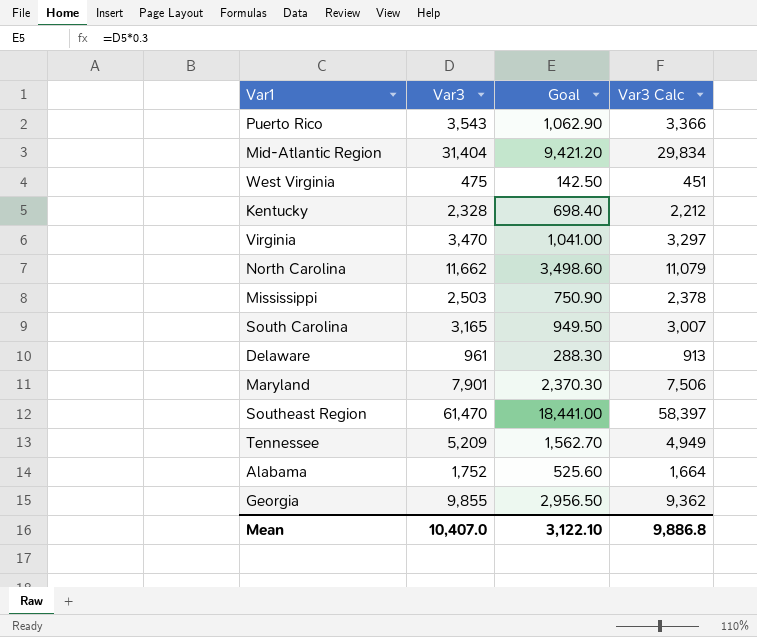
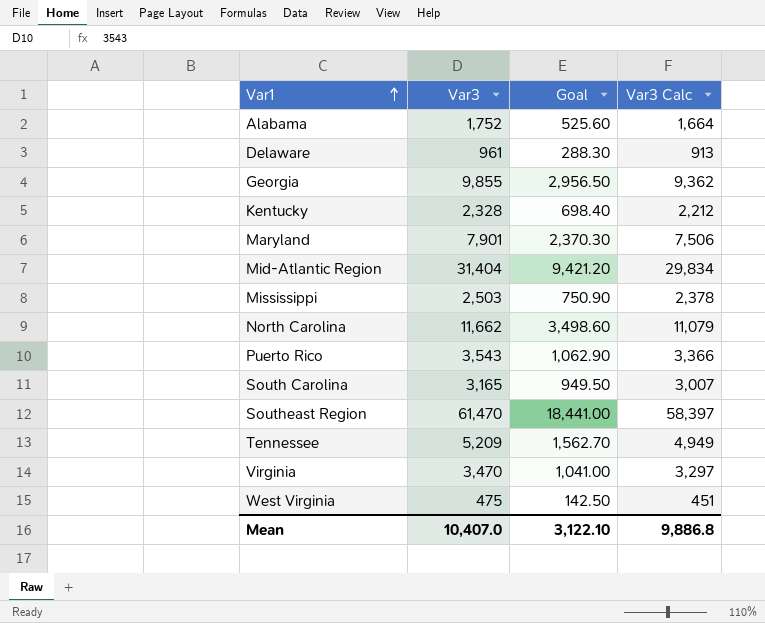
row order: none -> Var1 ascending

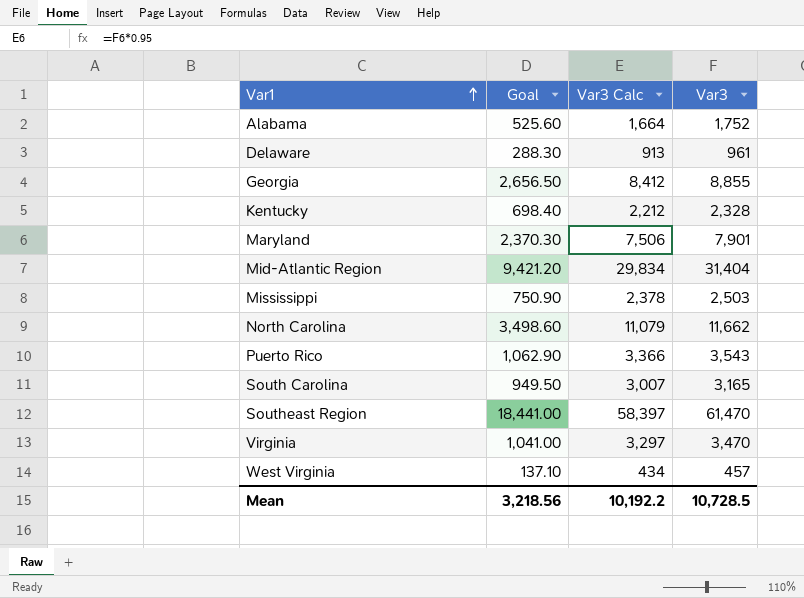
column Var3 | position: 2 -> 4
row Tennessee: 5,209 | 1,562.70 | 4,949 -> none
Georgia | Goal: 2,956.50 -> 2,656.50
Georgia | Var3 Calc: 9,362 -> 8,412
Georgia | Var3: 9,855 -> 8,855
West Virginia | Goal: 142.50 -> 137.10
West Virginia | Var3 Calc: 451 -> 434
West Virginia | Var3: 475 -> 457
Mean | Goal: 3,122.10 -> 3,218.56
Mean | Var3 Calc: 9,886.8 -> 10,192.2
Mean | Var3: 10,407.0 -> 10,728.5

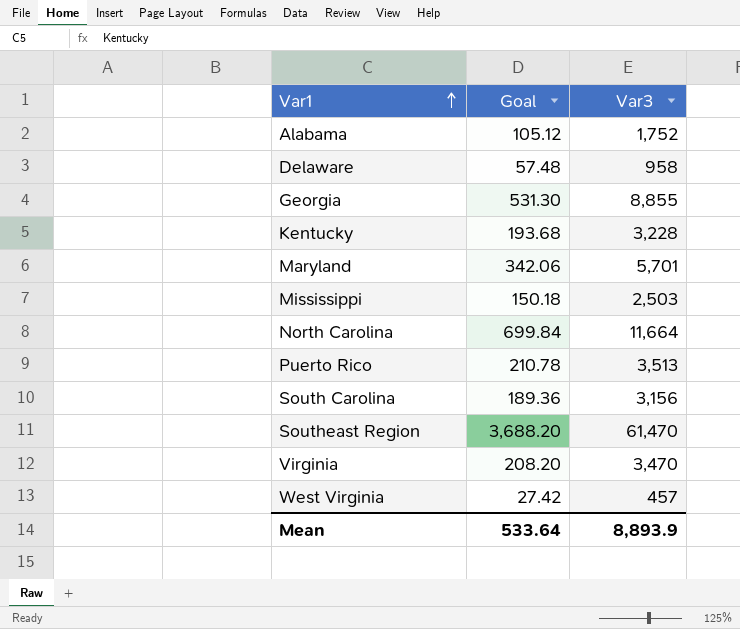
column Var3 Calc | formula: [Var3] * 0.95 -> none
column Goal | formula: [Var3] * 0.3 -> [Var3] * 0.06
row Mid-Atlantic Region: 9,421.20 | 29,834 | 31,404 -> none
Delaware | Var3: 961 -> 958
Kentucky | Var3: 2,328 -> 3,228
Maryland | Var3: 7,901 -> 5,701
North Carolina | Var3: 11,662 -> 11,664
Puerto Rico | Var3: 3,543 -> 3,513
South Carolina | Var3: 3,165 -> 3,156
Mean | Goal: 3,218.56 -> 533.64
Mean | Var3: 10,728.5 -> 8,893.9

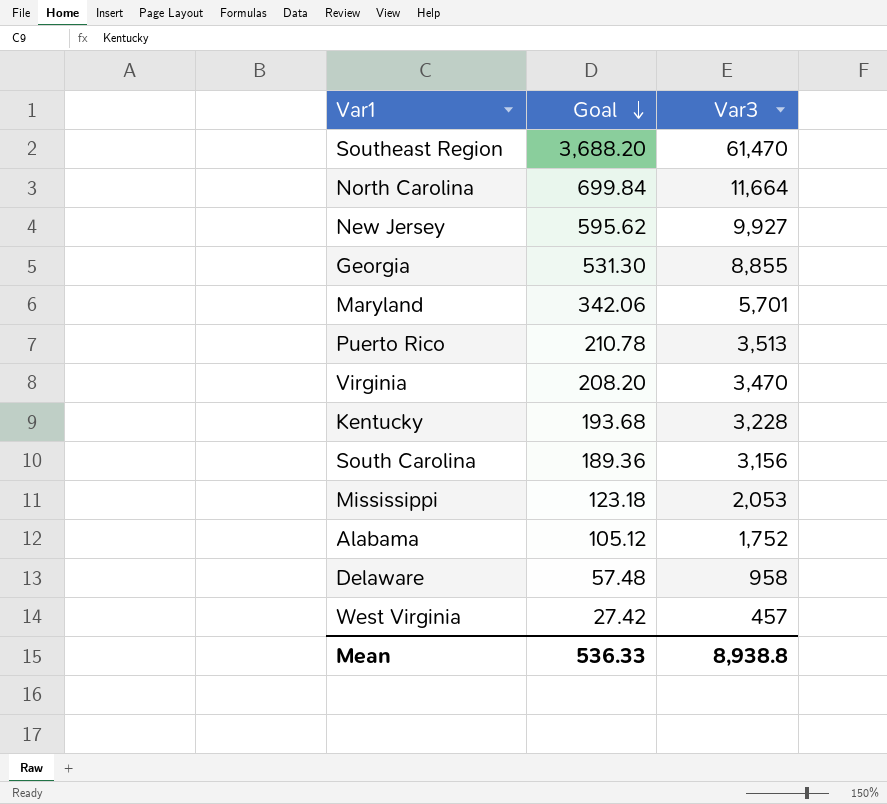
row order: Var1 ascending -> Goal descending
row New Jersey: none -> 595.62 | 9,927
Mississippi | Goal: 150.18 -> 123.18
Mississippi | Var3: 2,503 -> 2,053
Mean | Goal: 533.64 -> 536.33
Mean | Var3: 8,893.9 -> 8,938.8

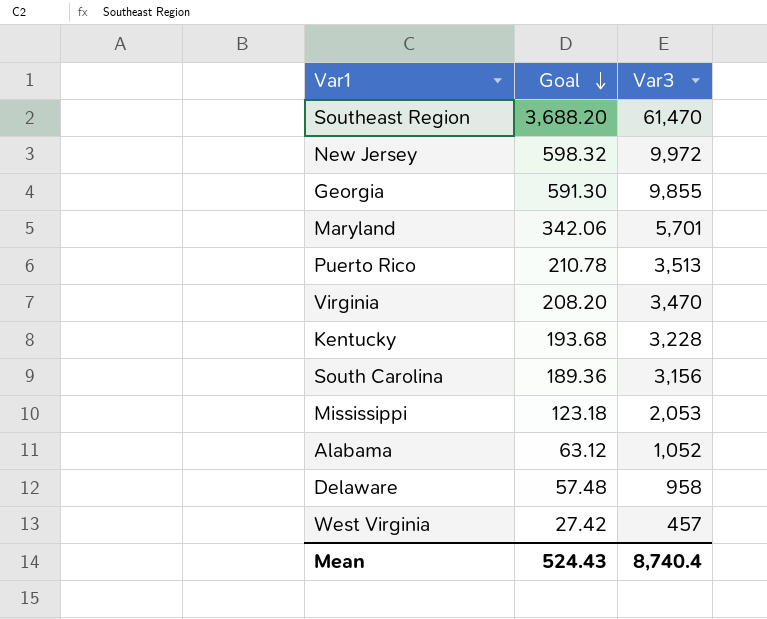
row North Carolina: 699.84 | 11,664 -> none
New Jersey | Goal: 595.62 -> 598.32
New Jersey | Var3: 9,927 -> 9,972
Georgia | Goal: 531.30 -> 591.30
Georgia | Var3: 8,855 -> 9,855
Alabama | Goal: 105.12 -> 63.12
Alabama | Var3: 1,752 -> 1,052
Mean | Goal: 536.33 -> 524.43
Mean | Var3: 8,938.8 -> 8,740.4

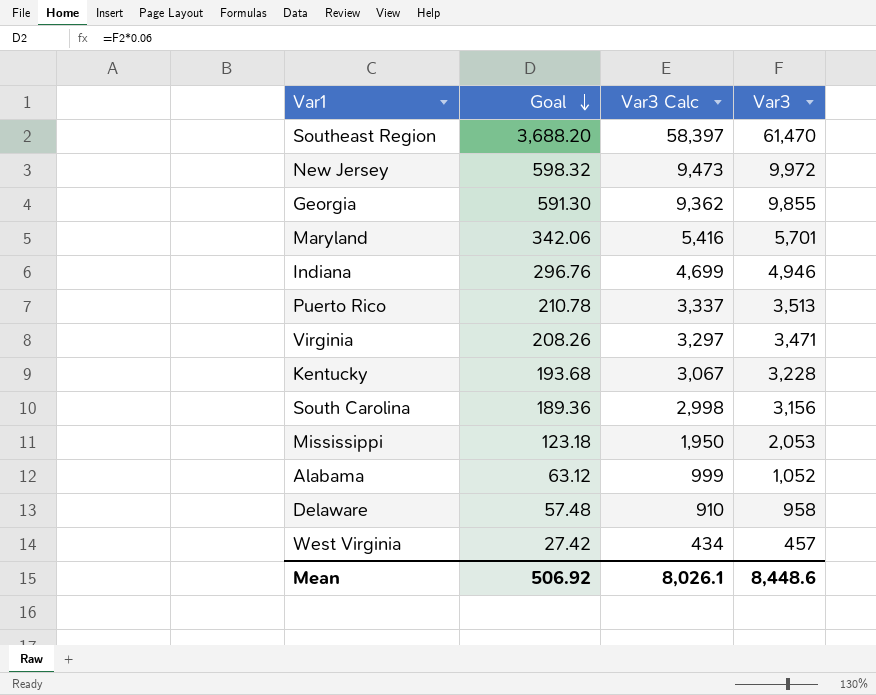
column Var3 Calc | formula: none -> [Var3] * 0.95
row Indiana: none -> 296.76 | 4,699 | 4,946
Virginia | Goal: 208.20 -> 208.26
Virginia | Var3: 3,470 -> 3,471
Mean | Goal: 524.43 -> 506.92
Mean | Var3: 8,740.4 -> 8,448.6

